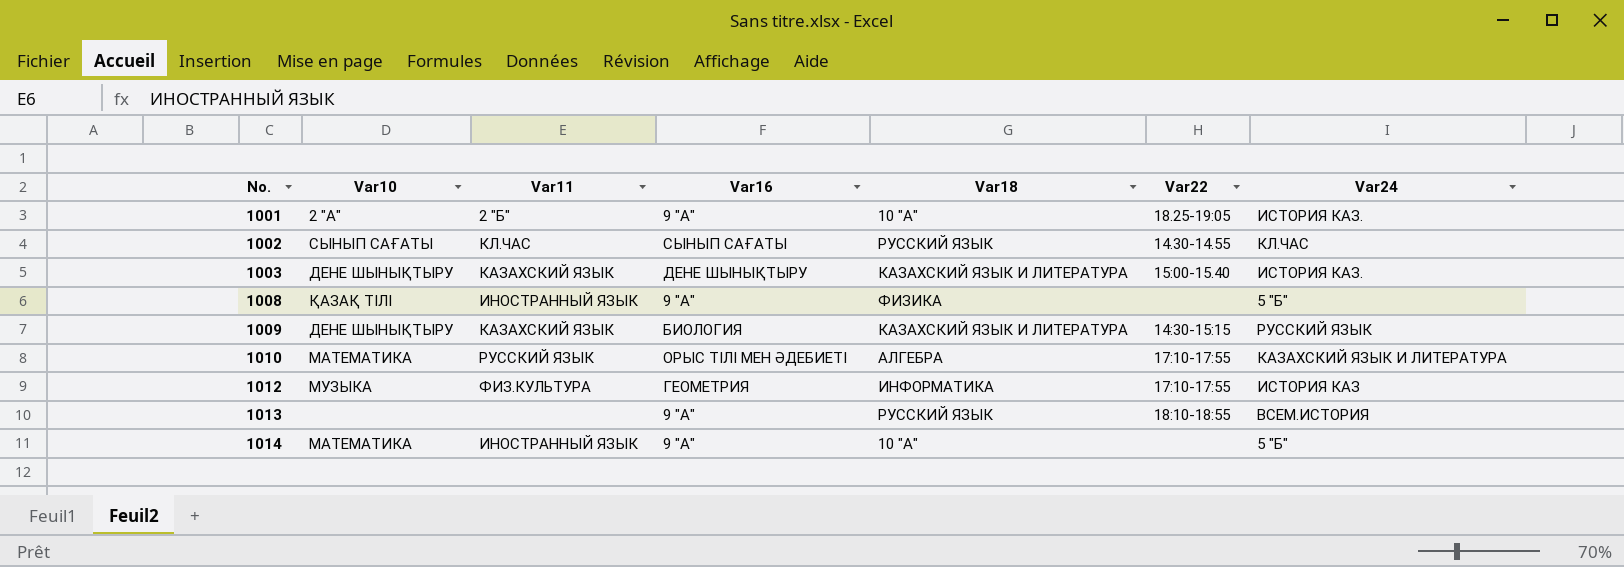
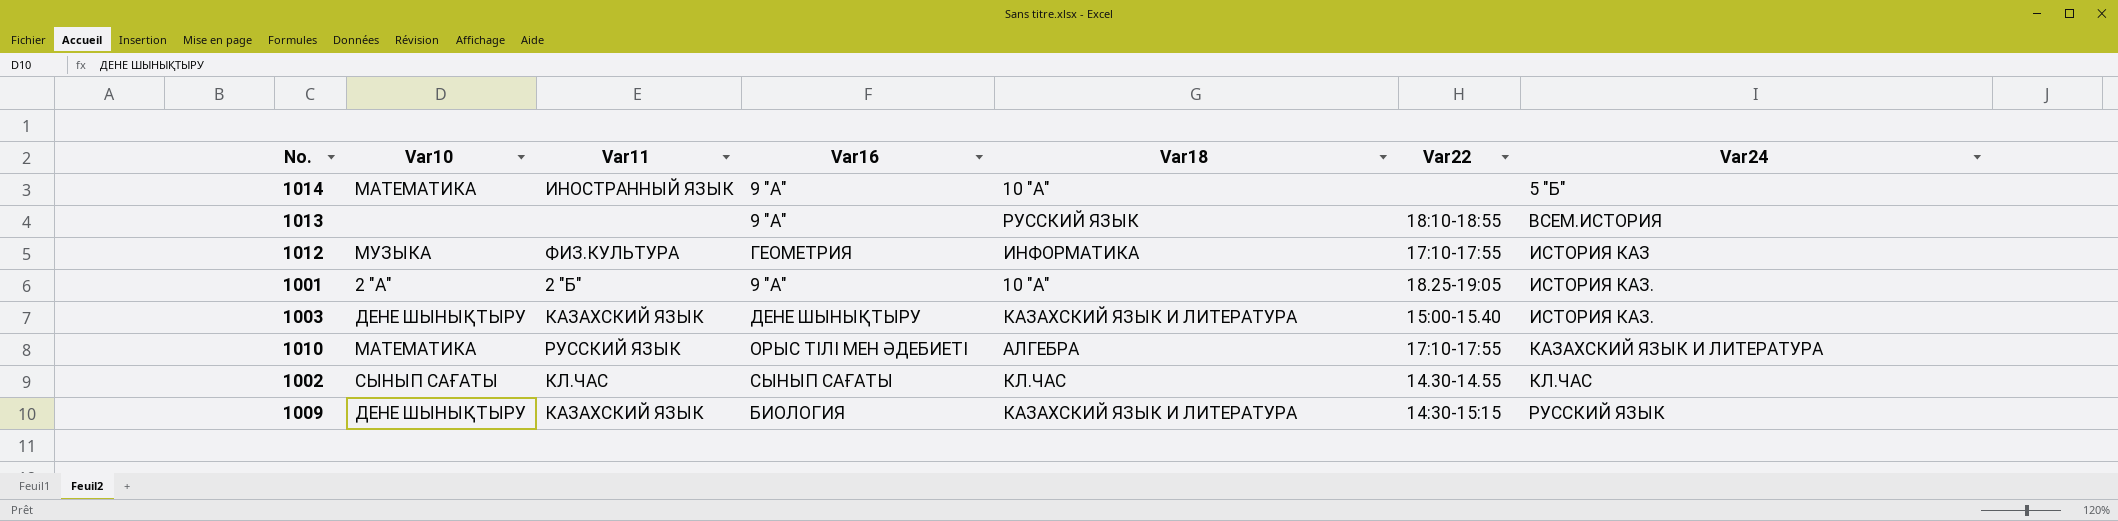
row order: No. ascending -> Var24 ascending
row 1008: ҚАЗАҚ ТІЛІ | ИНОСТРАННЫЙ ЯЗЫК | 9 "А" | ФИЗИКА | none | 5 "Б" -> none
1002 | Var18: РУССКИЙ ЯЗЫК -> КЛ.ЧАС

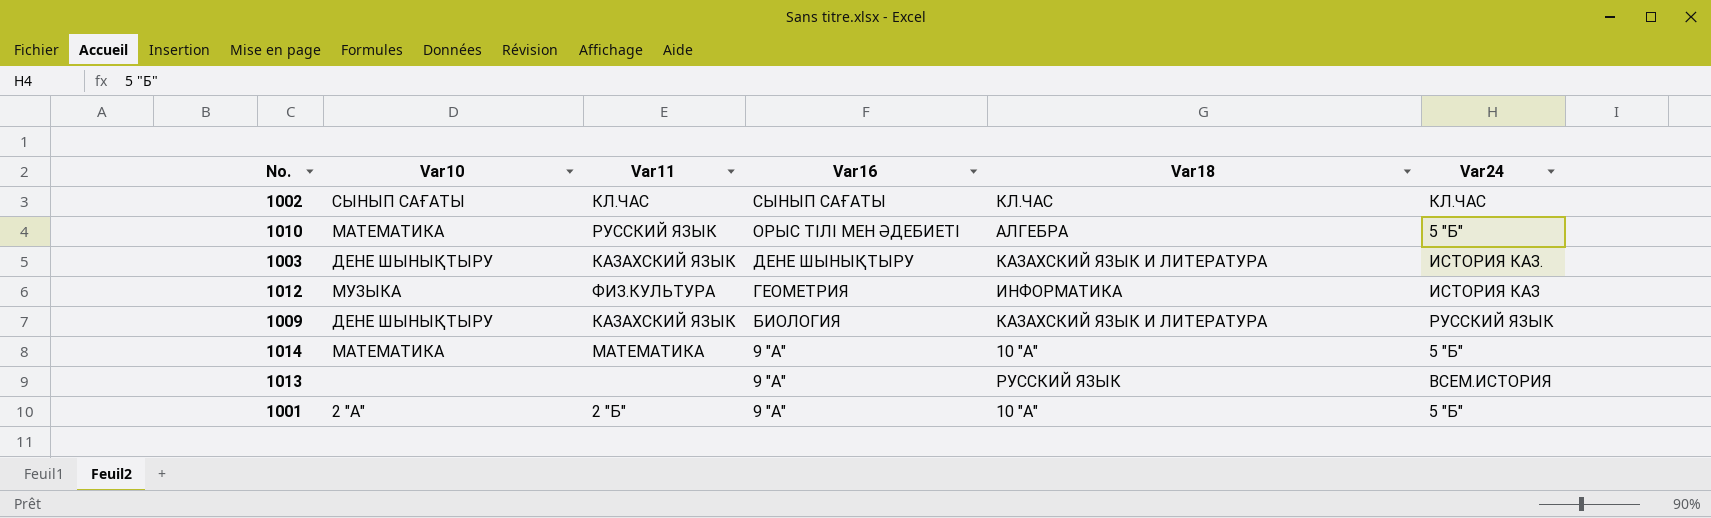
row order: Var24 ascending -> Var16 descending
column Var22 | position: 6 -> none
1010 | Var24: КАЗАХСКИЙ ЯЗЫК И ЛИТЕРАТУРА -> 5 "Б"
1014 | Var11: ИНОСТРАННЫЙ ЯЗЫК -> МАТЕМАТИКА
1001 | Var24: ИСТОРИЯ КАЗ. -> 5 "Б"

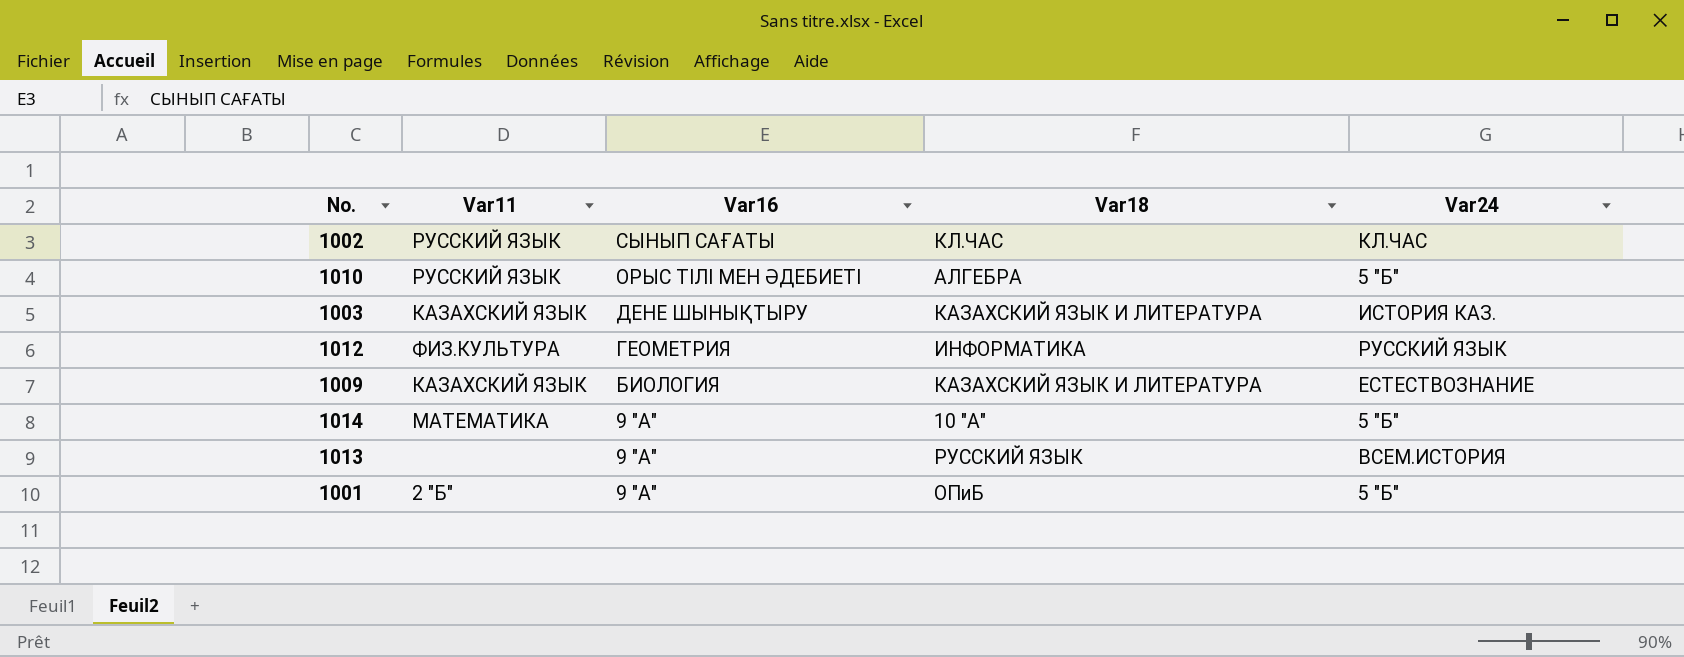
column Var10 | position: 2 -> none
1002 | Var11: КЛ.ЧАС -> РУССКИЙ ЯЗЫК
1012 | Var24: ИСТОРИЯ КАЗ -> РУССКИЙ ЯЗЫК
1009 | Var24: РУССКИЙ ЯЗЫК -> ЕСТЕСТВОЗНАНИЕ
1001 | Var18: 10 "А" -> ОПиБ

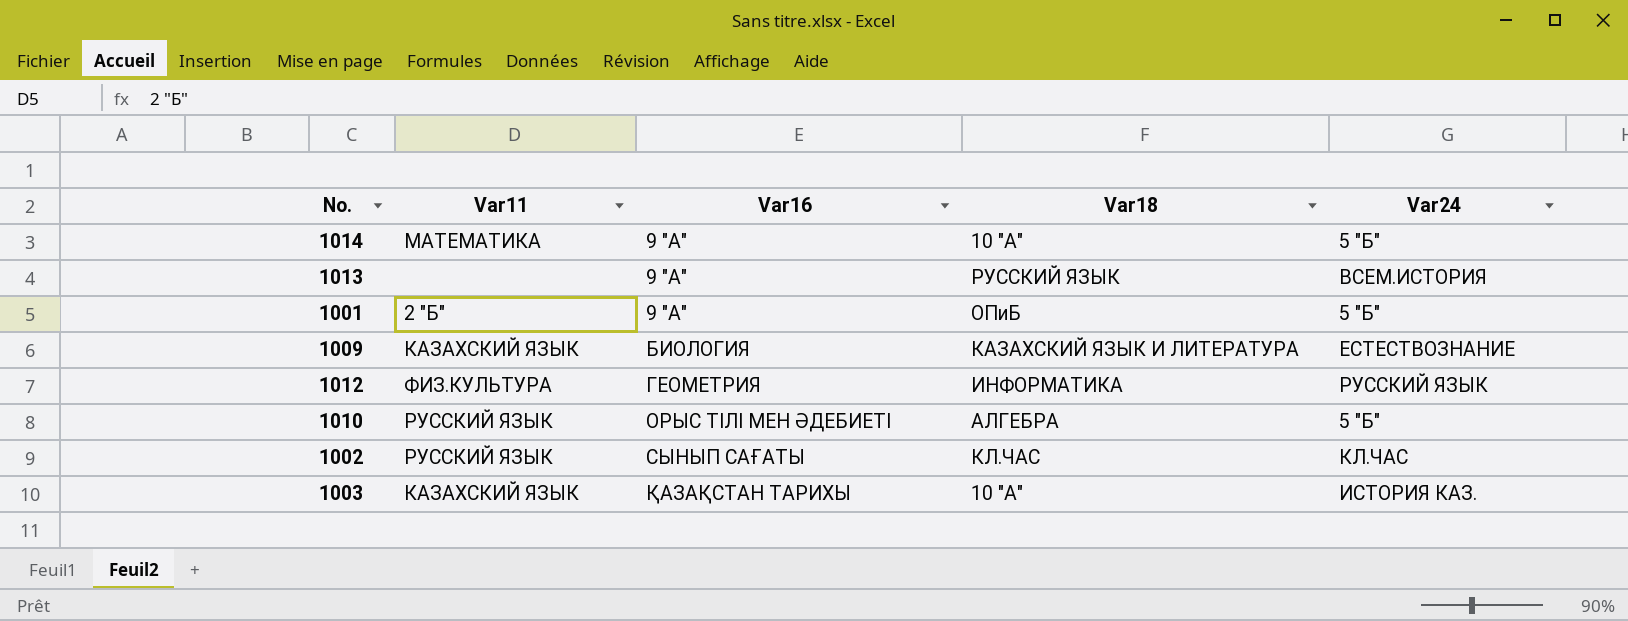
row order: Var16 descending -> Var16 ascending
1003 | Var16: ДЕНЕ ШЫНЫҚТЫРУ -> ҚАЗАҚСТАН ТАРИХЫ
1003 | Var18: КАЗАХСКИЙ ЯЗЫК И ЛИТЕРАТУРА -> 10 "А"

